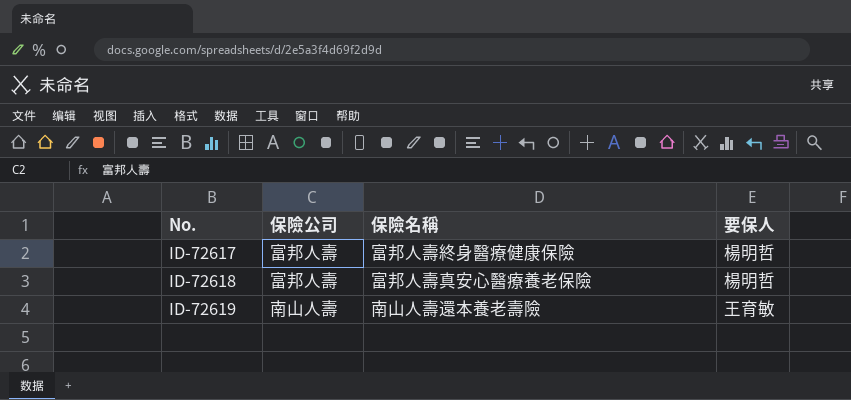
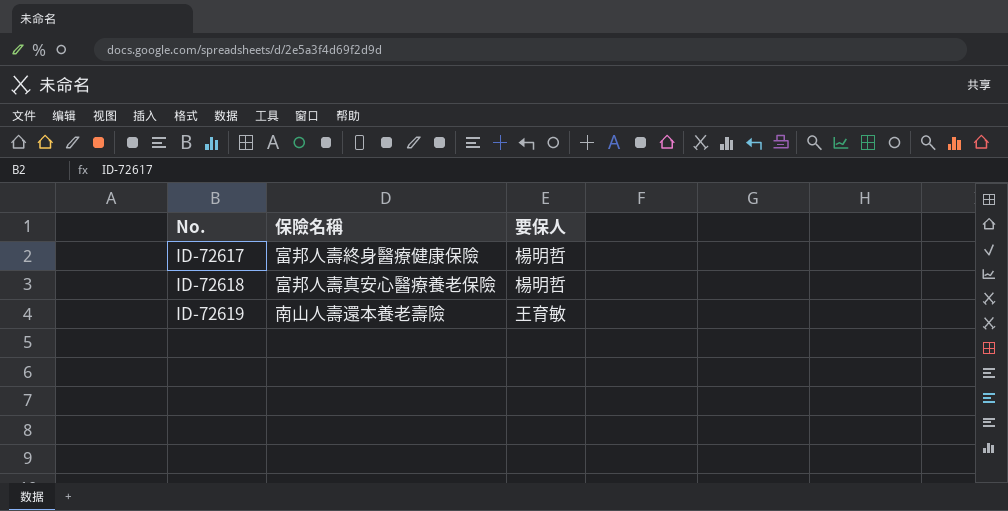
column 保險公司 | position: 2 -> none

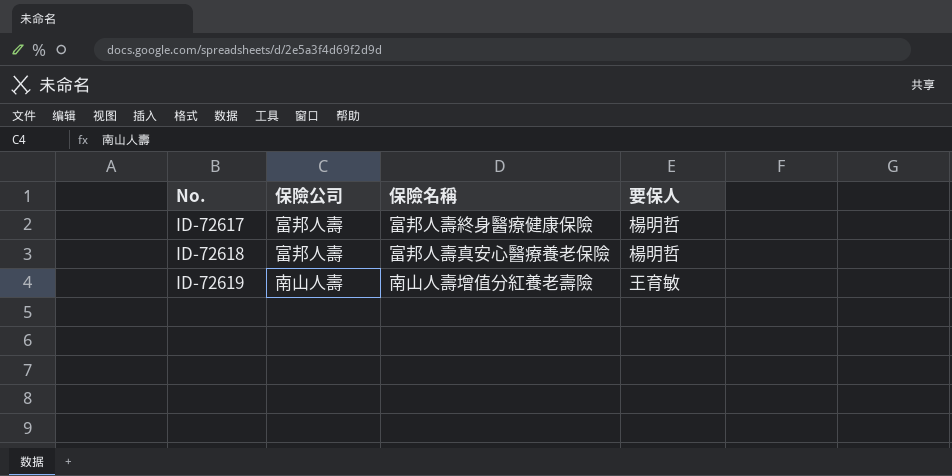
column 保險公司 | position: none -> 2
ID-72619 | 保險名稱: 南山人壽還本養老壽險 -> 南山人壽增值分紅養老壽險

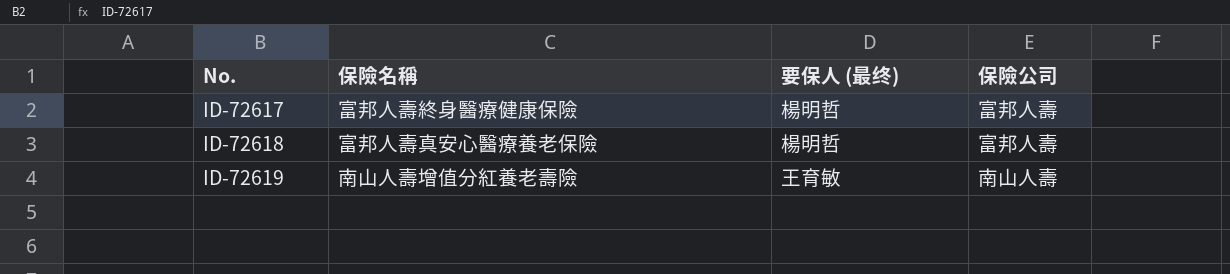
column name: 要保人 -> 要保人 (最终)
column 保險公司 | position: 2 -> 4

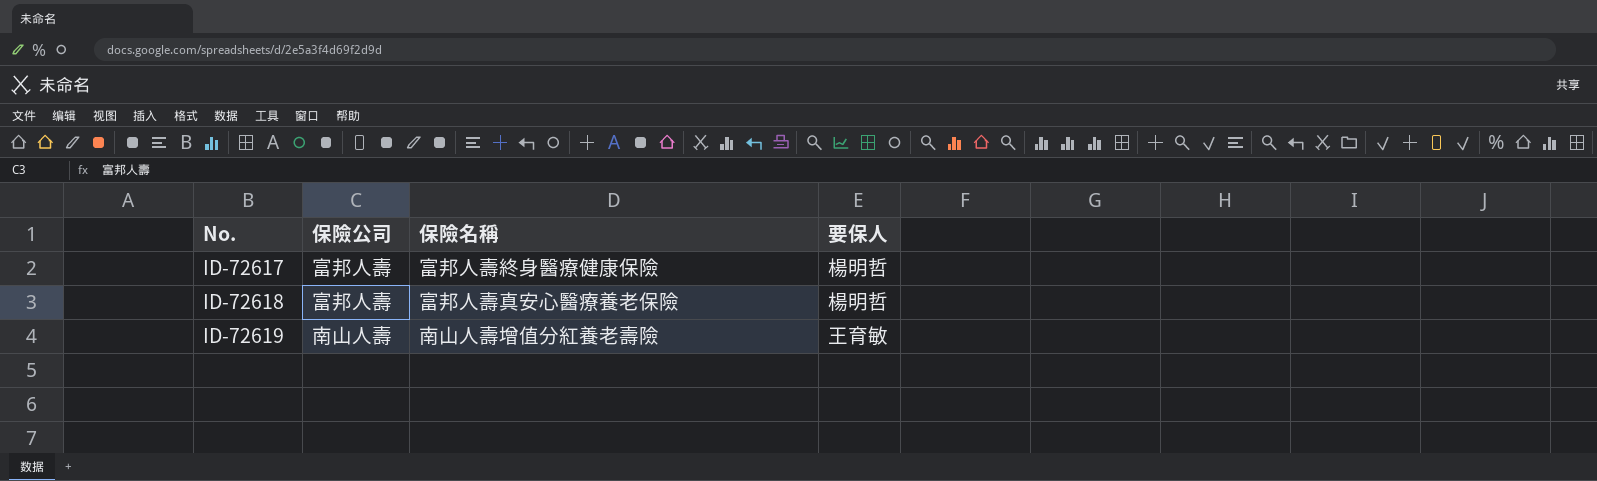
column 保險公司 | position: 4 -> 2
column name: 要保人 (最终) -> 要保人

